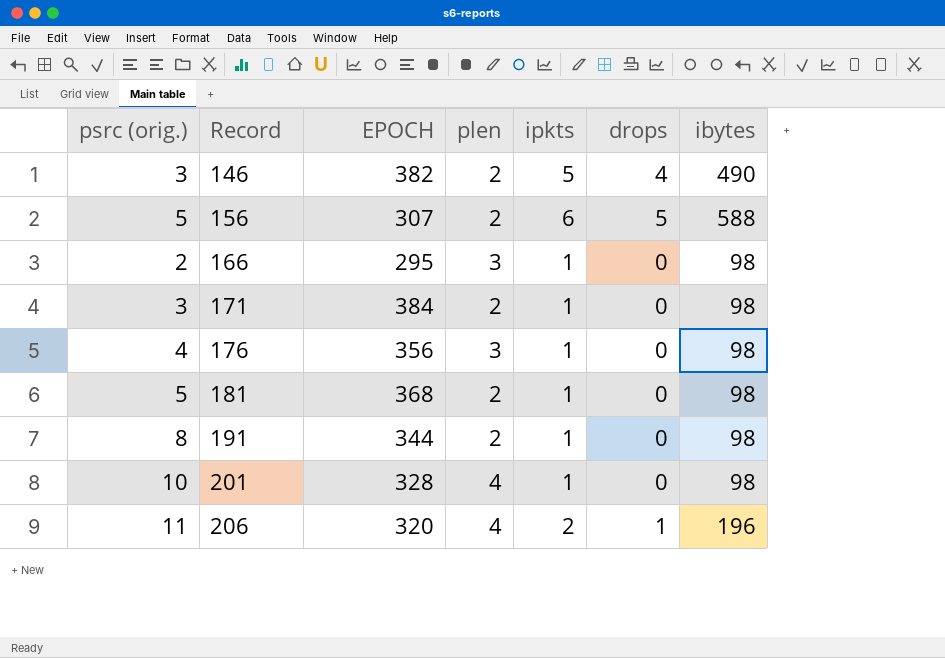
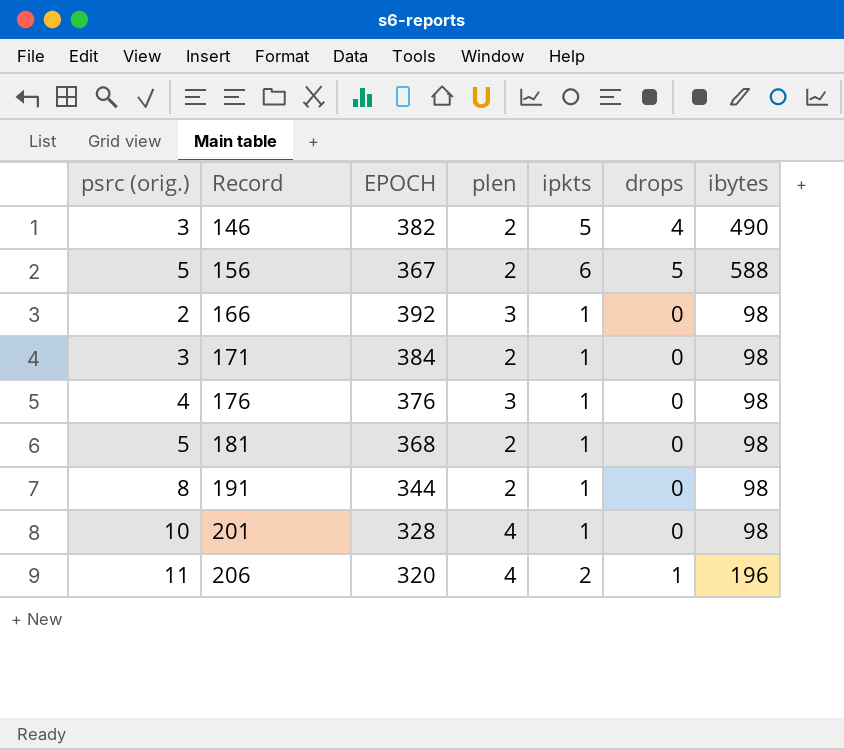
156 | EPOCH: 307 -> 367
166 | EPOCH: 295 -> 392
176 | EPOCH: 356 -> 376

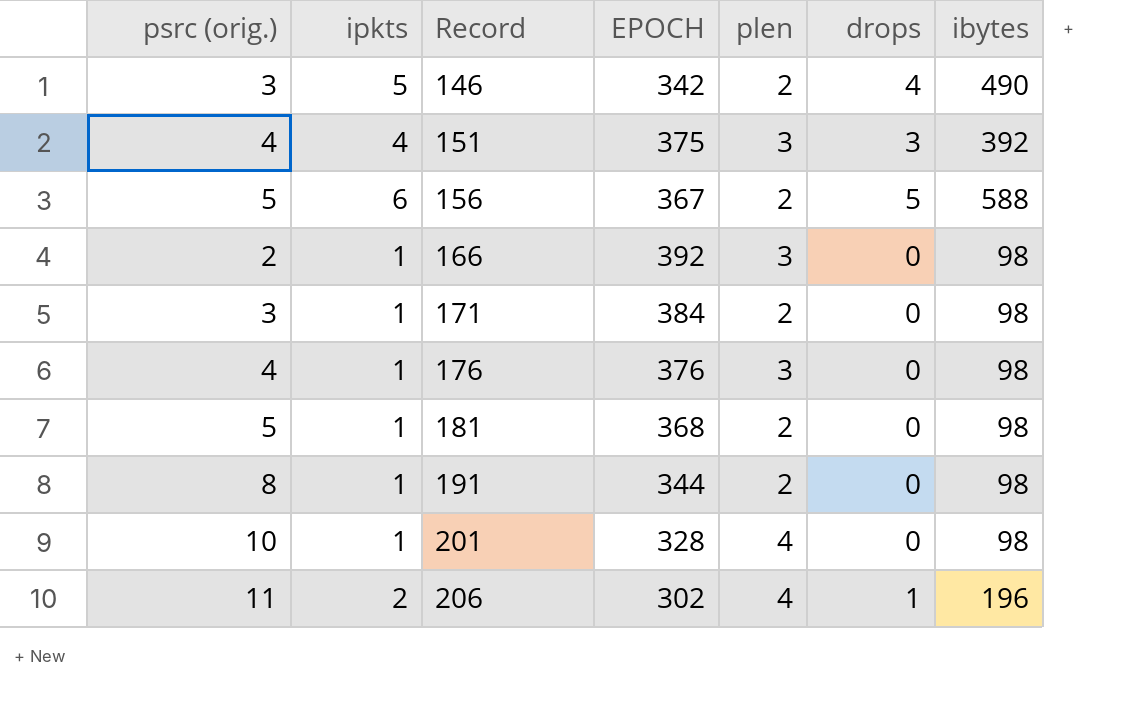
column ipkts | position: 5 -> 2
146 | EPOCH: 382 -> 342
row 151: none -> 4 | 4 | 375 | 3 | 3 | 392
206 | EPOCH: 320 -> 302

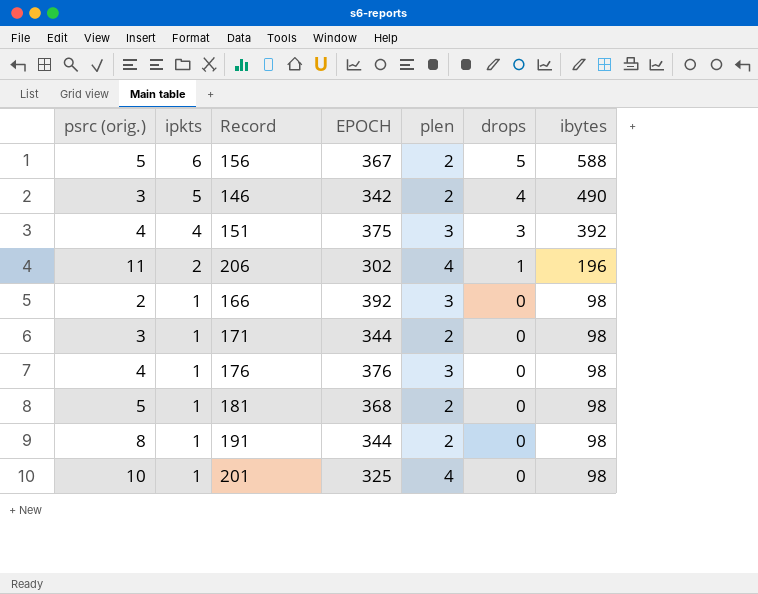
row order: Record ascending -> ipkts descending
171 | EPOCH: 384 -> 344
201 | EPOCH: 328 -> 325

